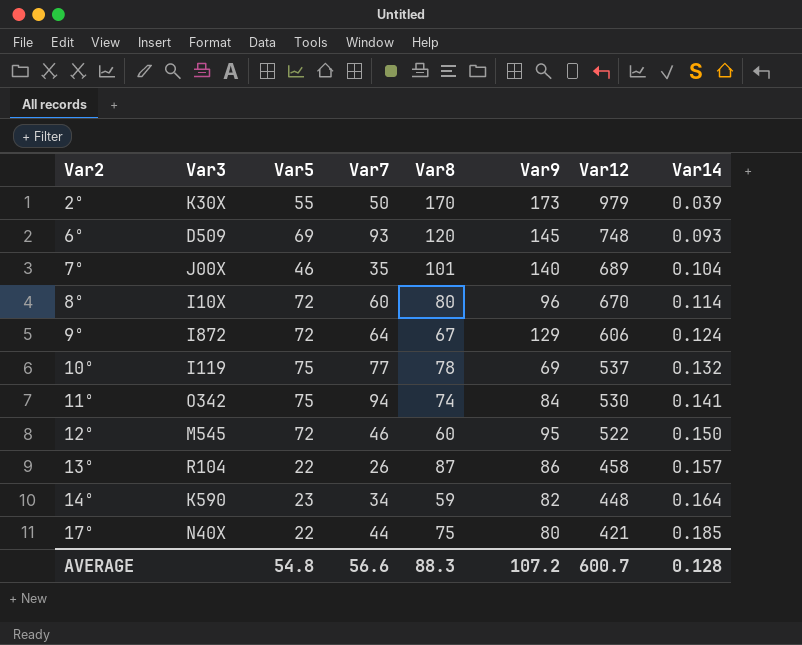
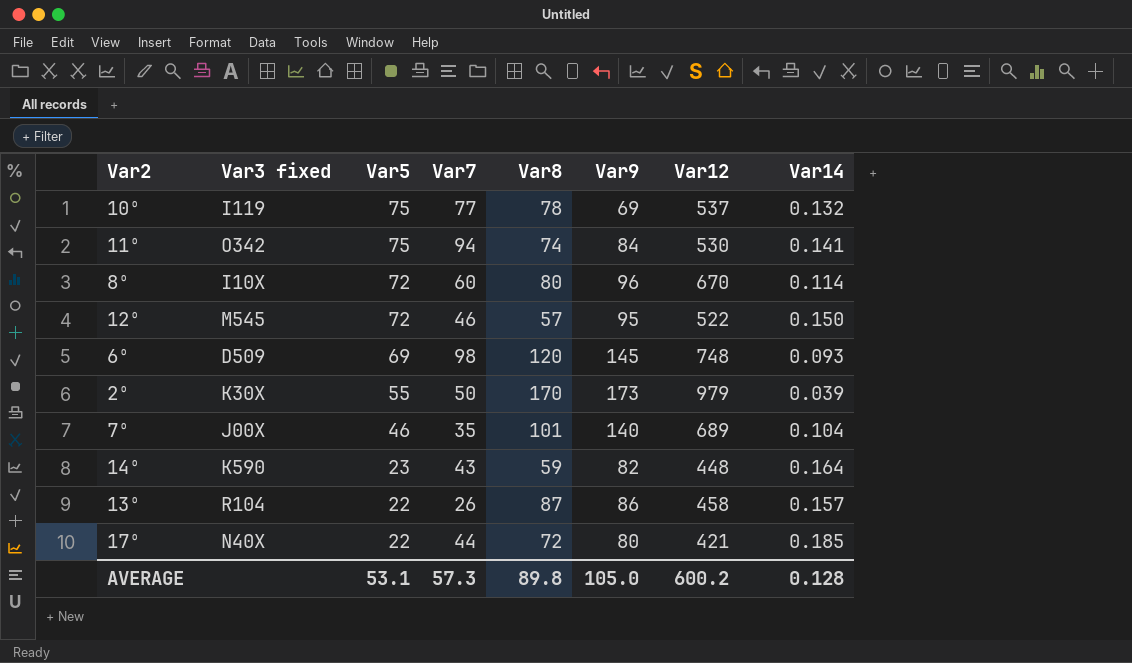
row order: Var2 ascending -> Var5 descending
column name: Var3 -> Var3 fixed
row 9º: I872 | 72 | 64 | 67 | 129 | 606 | 0.124 -> none
12º | Var8: 60 -> 57
6º | Var7: 93 -> 98
14º | Var7: 34 -> 43
17º | Var8: 75 -> 72
AVERAGE | Var5: 54.8 -> 53.1
AVERAGE | Var7: 56.6 -> 57.3
AVERAGE | Var8: 88.3 -> 89.8
AVERAGE | Var9: 107.2 -> 105.0
AVERAGE | Var12: 600.7 -> 600.2

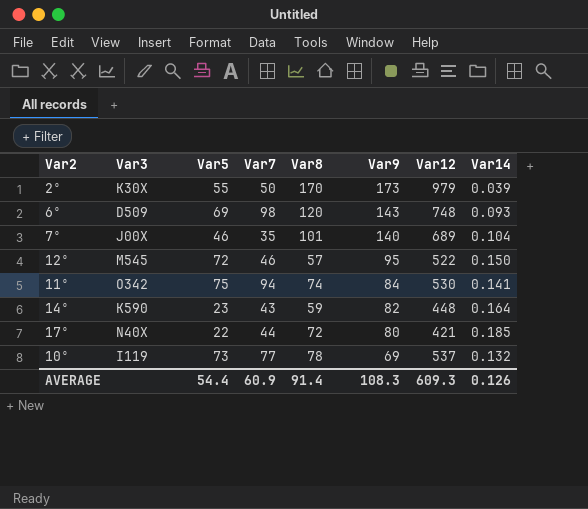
row order: Var5 descending -> Var9 descending
column name: Var3 fixed -> Var3
row 8º: I10X | 72 | 60 | 80 | 96 | 670 | 0.114 -> none
row 13º: R104 | 22 | 26 | 87 | 86 | 458 | 0.157 -> none
6º | Var9: 145 -> 143
10º | Var5: 75 -> 73
AVERAGE | Var5: 53.1 -> 54.4
AVERAGE | Var7: 57.3 -> 60.9
AVERAGE | Var8: 89.8 -> 91.4
AVERAGE | Var9: 105.0 -> 108.3
AVERAGE | Var12: 600.2 -> 609.3
AVERAGE | Var14: 0.128 -> 0.126

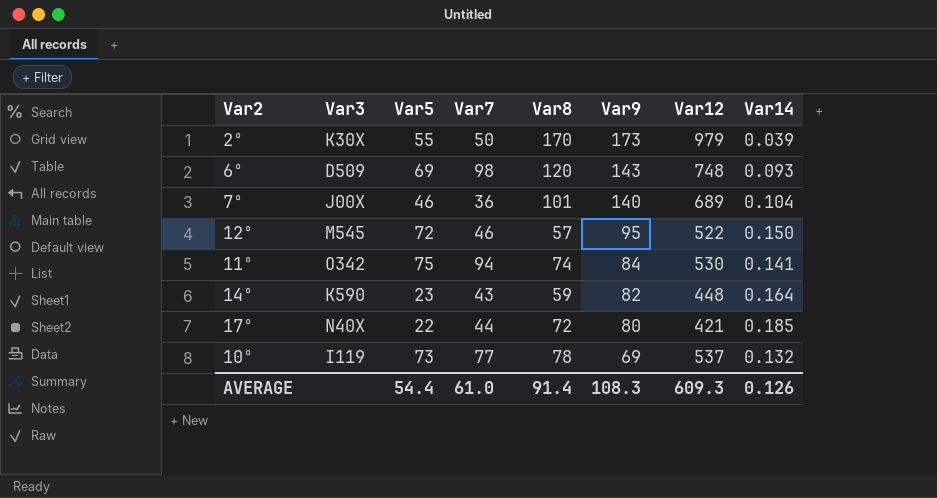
7º | Var7: 35 -> 36
AVERAGE | Var7: 60.9 -> 61.0

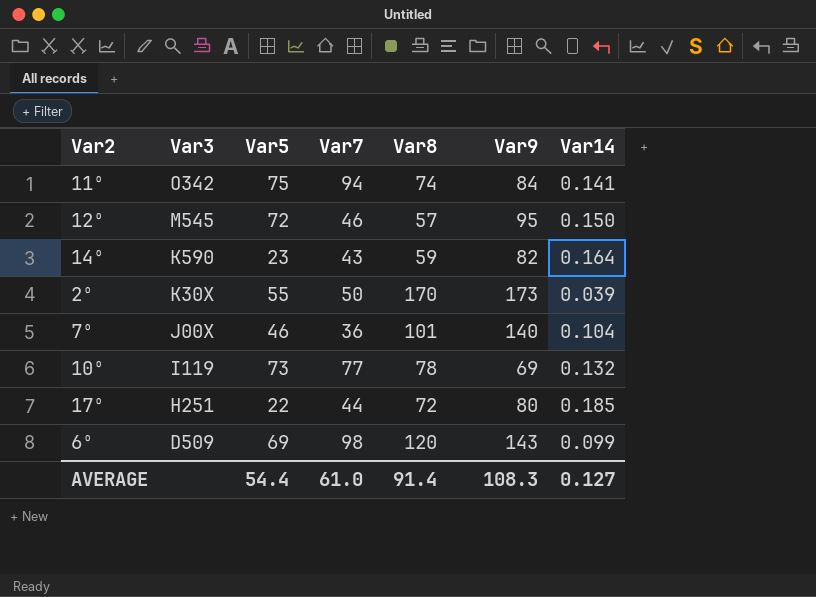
row order: Var9 descending -> Var3 descending
column Var12 | position: 7 -> none
17º | Var3: N40X -> H251
6º | Var14: 0.093 -> 0.099
AVERAGE | Var14: 0.126 -> 0.127

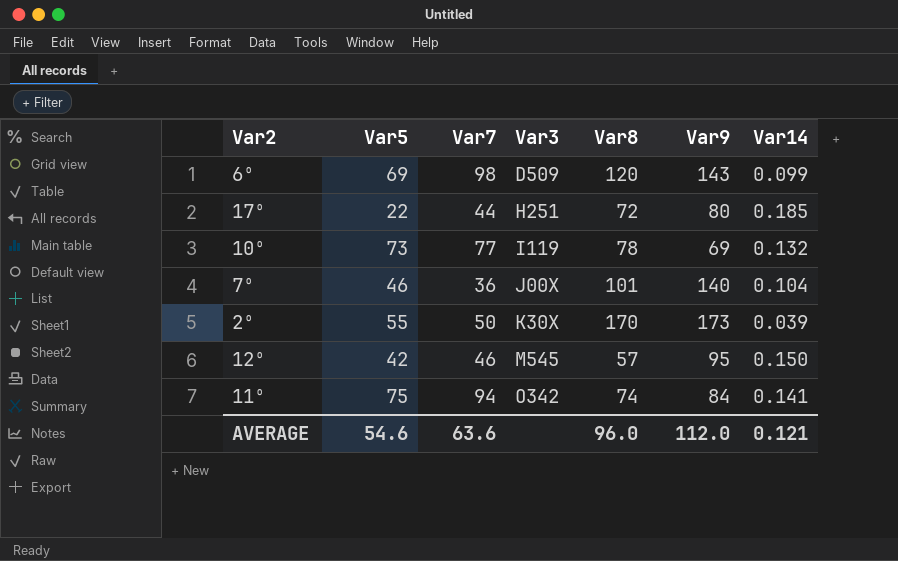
row order: Var3 descending -> Var3 ascending
column Var3 | position: 2 -> 4
row 14º: K590 | 23 | 43 | 59 | 82 | 0.164 -> none
12º | Var5: 72 -> 42
AVERAGE | Var5: 54.4 -> 54.6
AVERAGE | Var7: 61.0 -> 63.6
AVERAGE | Var8: 91.4 -> 96.0
AVERAGE | Var9: 108.3 -> 112.0
AVERAGE | Var14: 0.127 -> 0.121

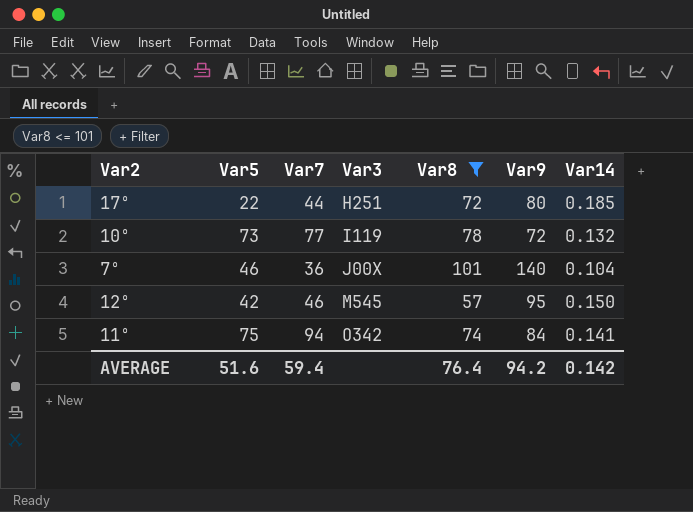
filter: none -> Var8 <= 101
10º | Var9: 69 -> 72
AVERAGE | Var5: 54.6 -> 51.6
AVERAGE | Var7: 63.6 -> 59.4
AVERAGE | Var8: 96.0 -> 76.4
AVERAGE | Var9: 112.0 -> 94.2
AVERAGE | Var14: 0.121 -> 0.142

